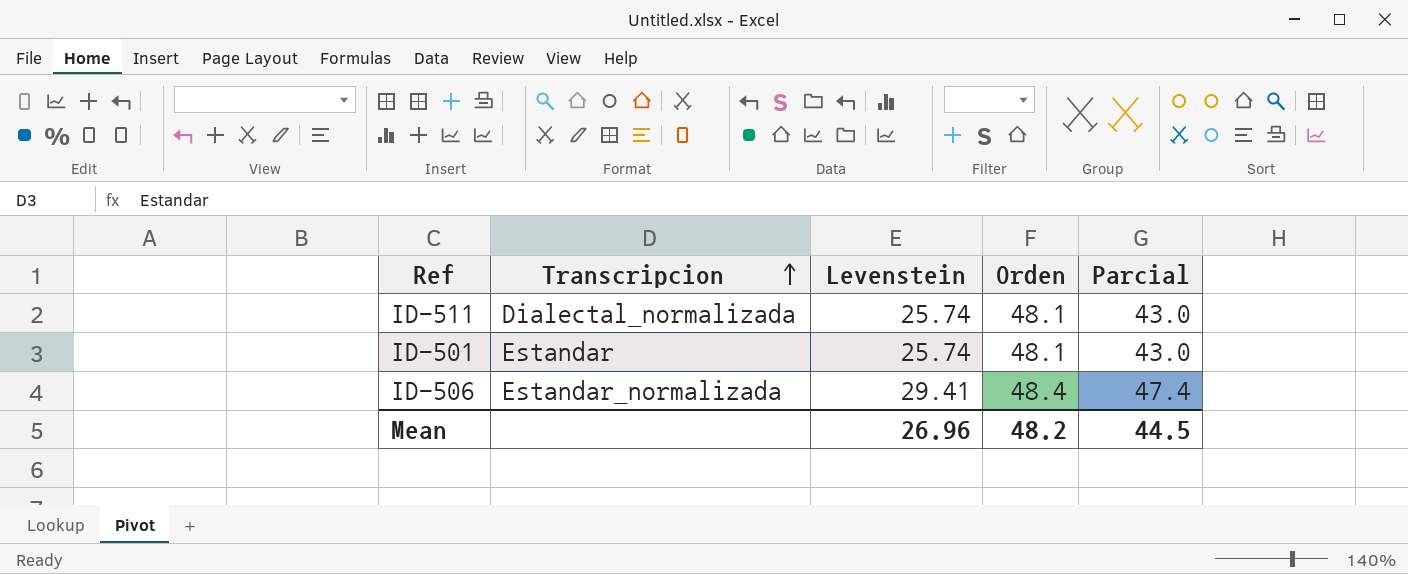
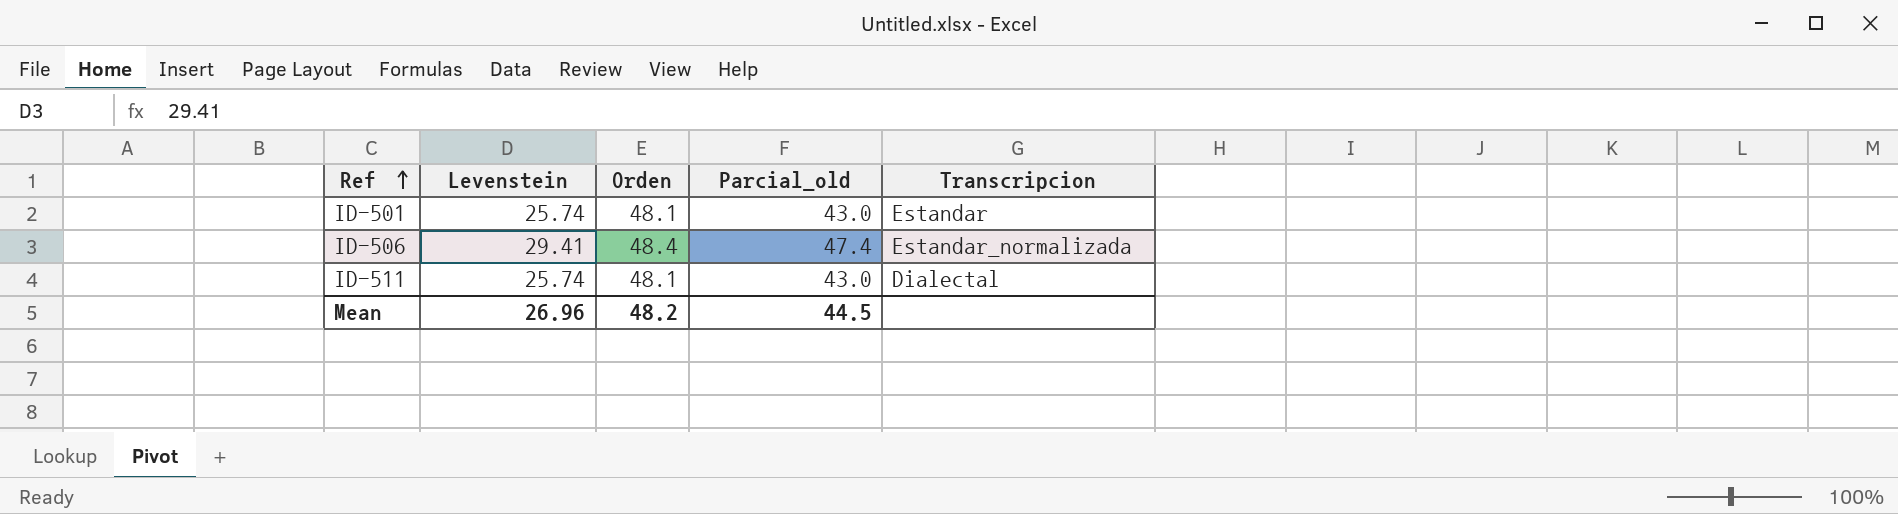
row order: Transcripcion ascending -> Ref ascending
column name: Parcial -> Parcial_old
column Transcripcion | position: 2 -> 5
ID-511 | Transcripcion: Dialectal_normalizada -> Dialectal

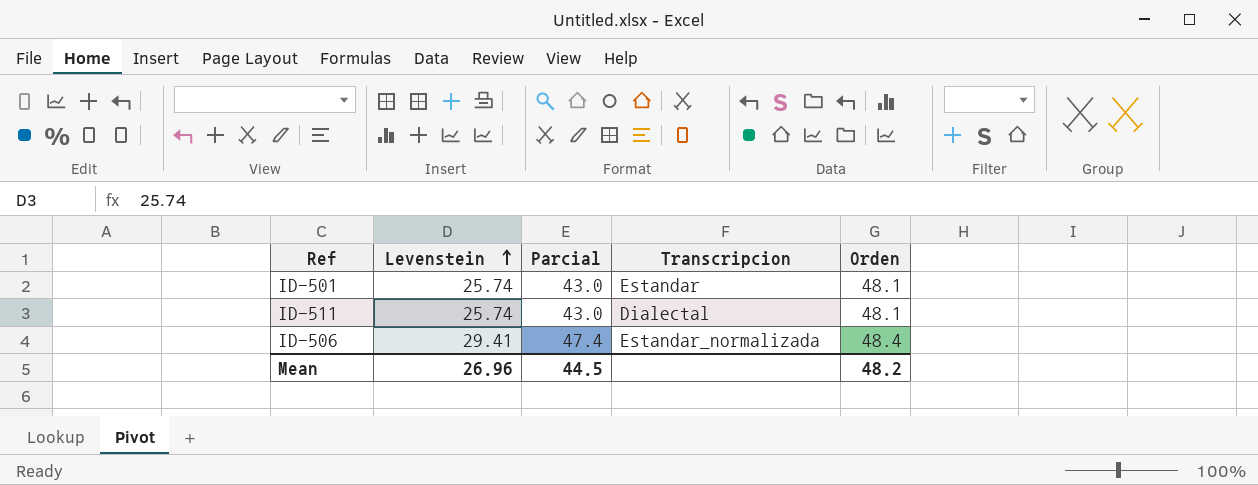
row order: Ref ascending -> Levenstein ascending
column name: Parcial_old -> Parcial
column Orden | position: 3 -> 5

